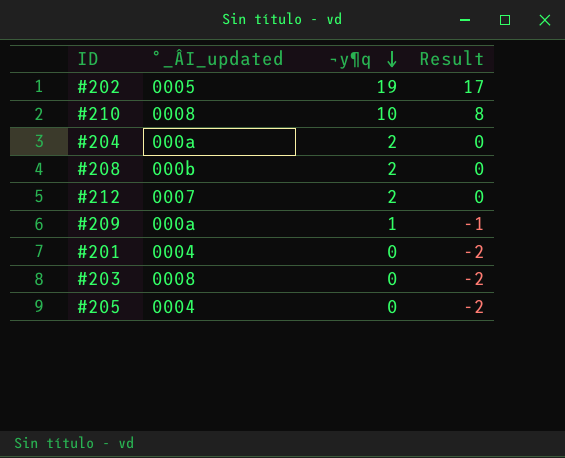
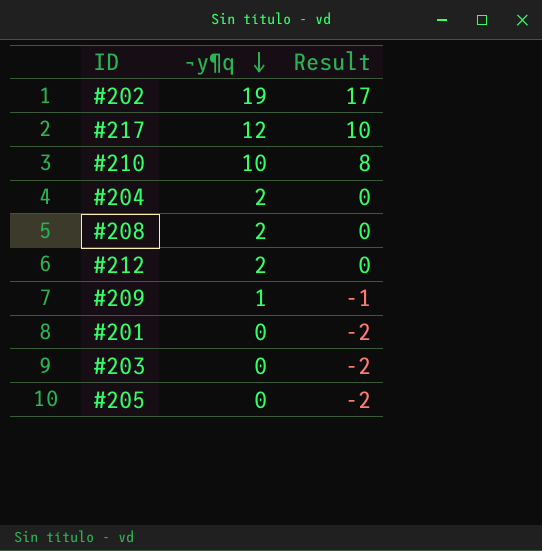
column °_ÂI_updated | position: 2 -> none
row #217: none -> 12 | 10

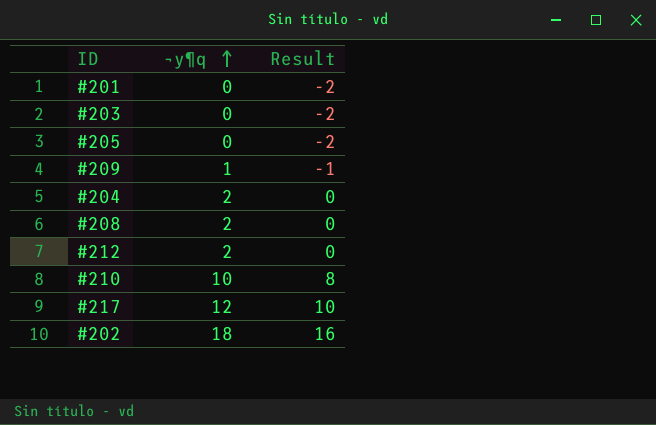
row order: ¬y¶q descending -> ¬y¶q ascending
#202 | ¬y¶q: 19 -> 18
#202 | Result: 17 -> 16

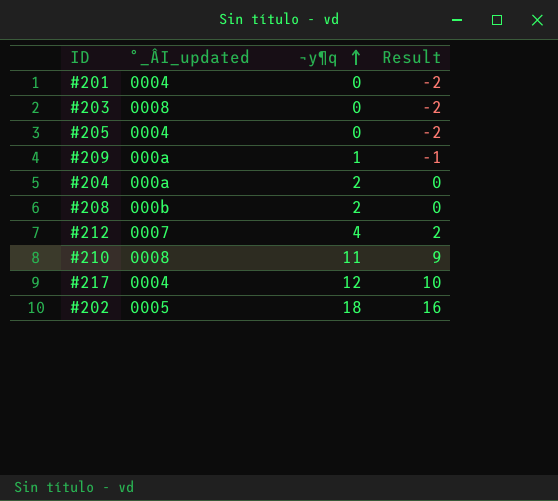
column °_ÂI_updated | position: none -> 2
#212 | ¬y¶q: 2 -> 4
#212 | Result: 0 -> 2
#210 | ¬y¶q: 10 -> 11
#210 | Result: 8 -> 9

